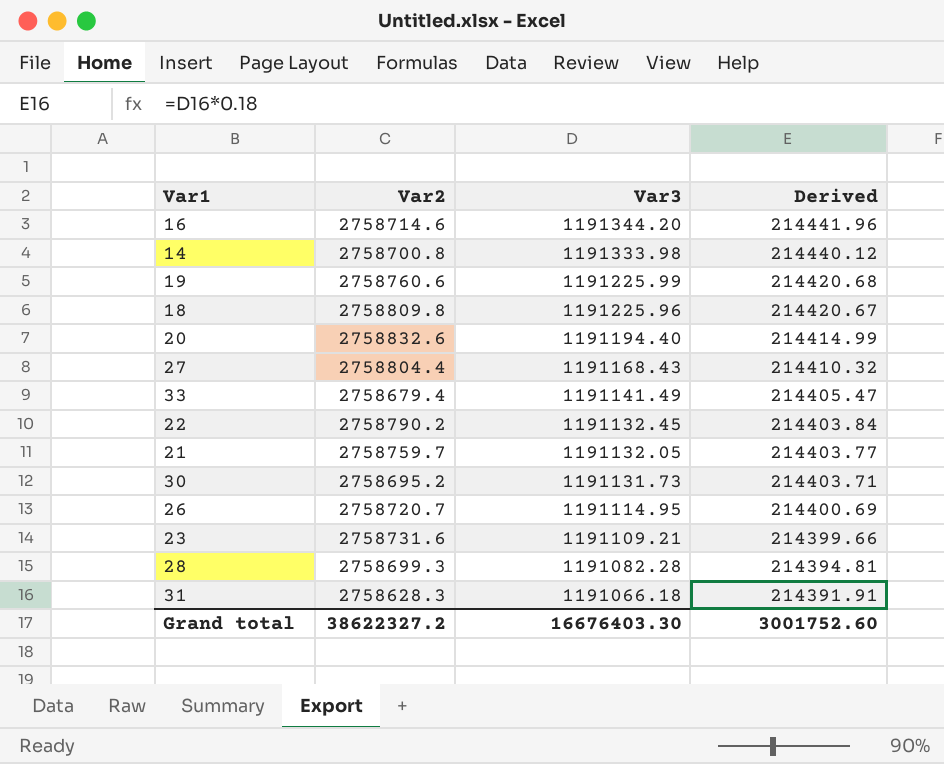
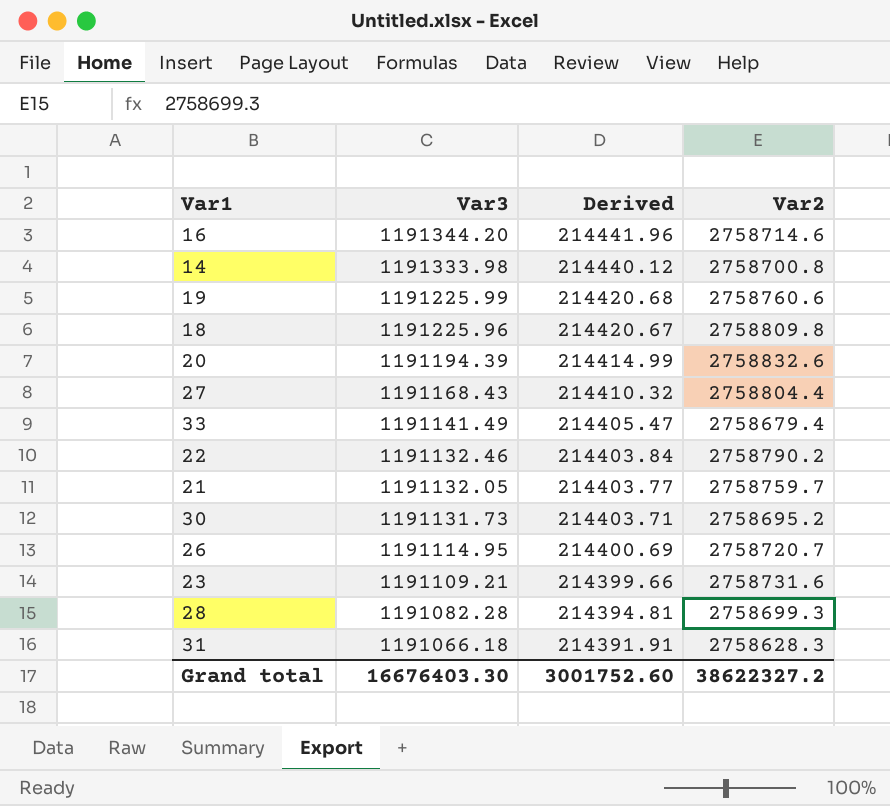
column Var2 | position: 2 -> 4
20 | Var3: 1191194.40 -> 1191194.39
22 | Var3: 1191132.45 -> 1191132.46

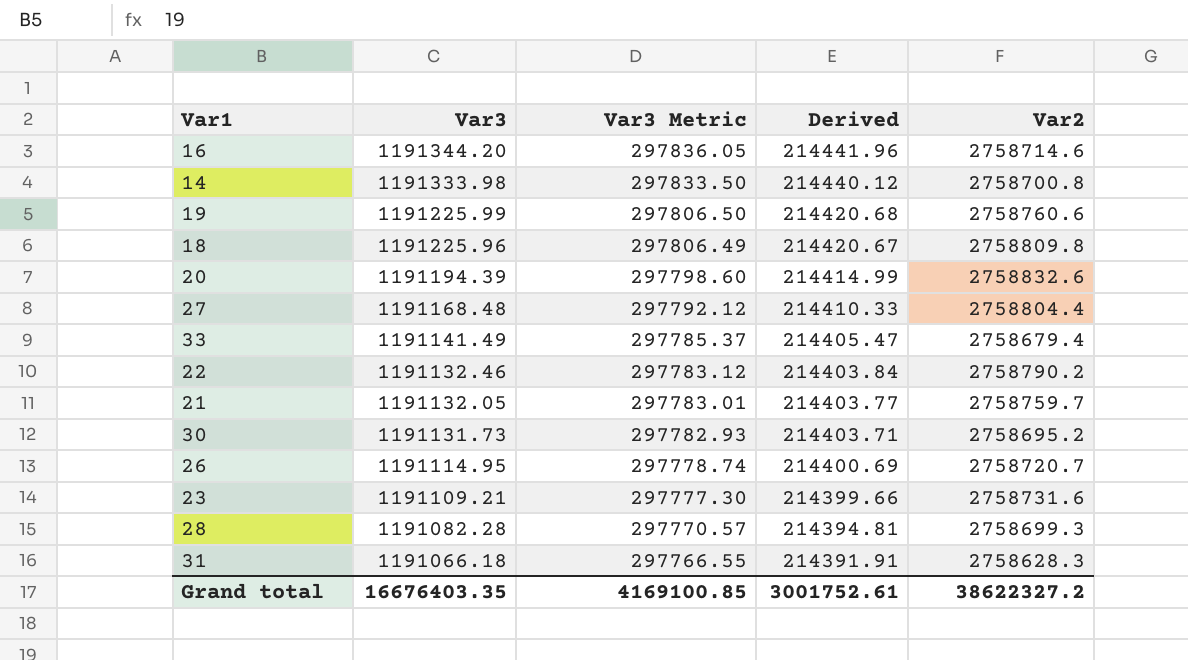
column Var3 Metric | formula: none -> [Var3] * 0.25
27 | Var3: 1191168.43 -> 1191168.48
27 | Derived: 214410.32 -> 214410.33
Grand total | Var3: 16676403.30 -> 16676403.35
Grand total | Derived: 3001752.60 -> 3001752.61

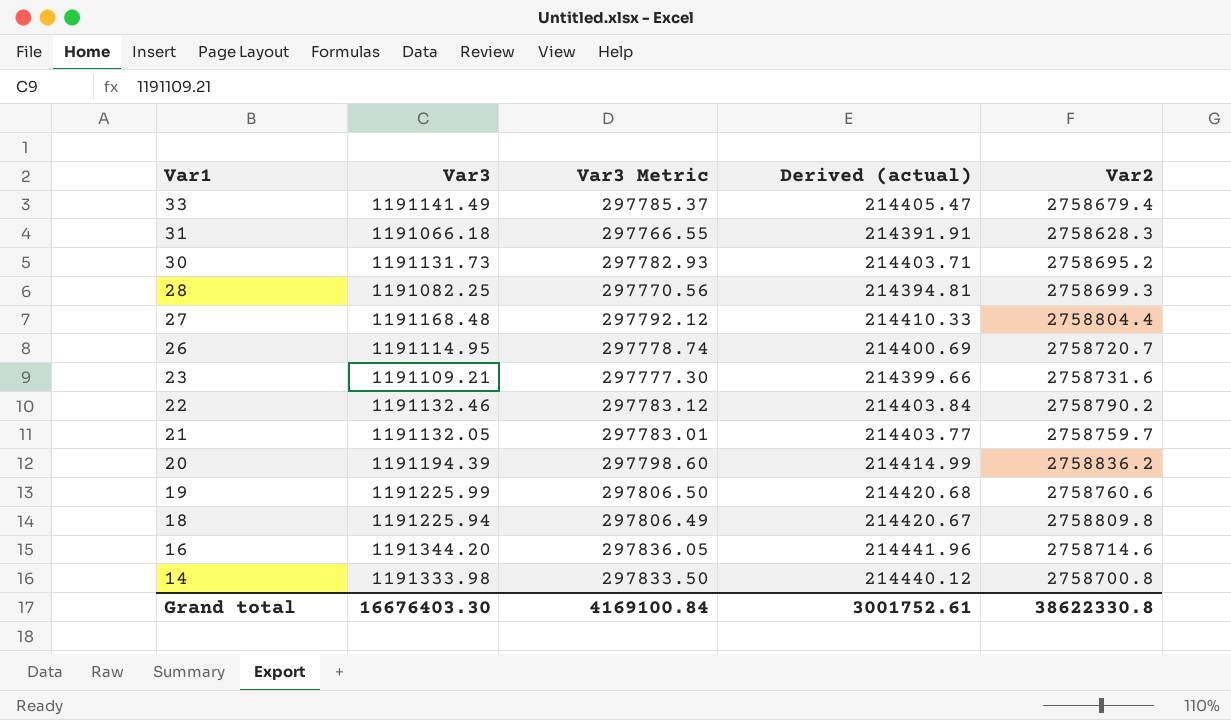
row order: Var3 descending -> Var1 descending
column name: Derived -> Derived (actual)
28 | Var3: 1191082.28 -> 1191082.25
28 | Var3 Metric: 297770.57 -> 297770.56
20 | Var2: 2758832.6 -> 2758836.2
18 | Var3: 1191225.96 -> 1191225.94
Grand total | Var3: 16676403.35 -> 16676403.30
Grand total | Var3 Metric: 4169100.85 -> 4169100.84
Grand total | Var2: 38622327.2 -> 38622330.8

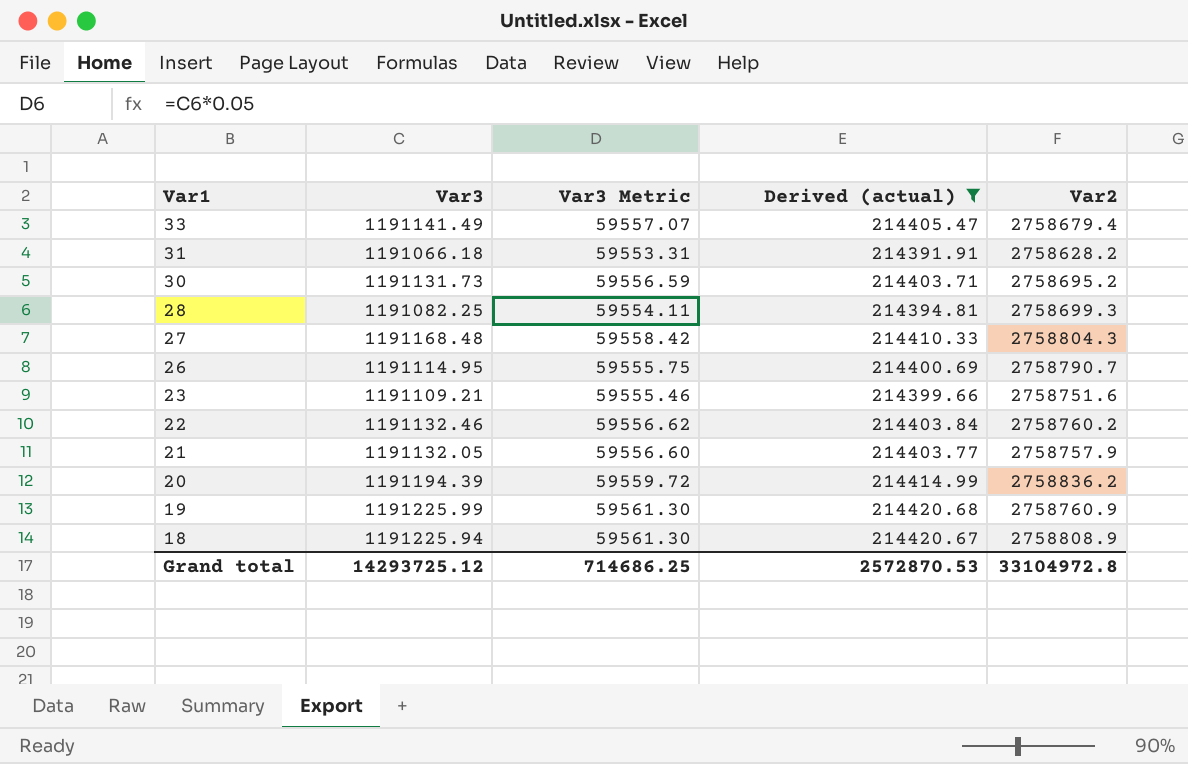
filter: none -> Derived (actual) <= 214420.68
column Var3 Metric | formula: [Var3] * 0.25 -> [Var3] * 0.05
31 | Var2: 2758628.3 -> 2758628.2
27 | Var2: 2758804.4 -> 2758804.3
26 | Var2: 2758720.7 -> 2758790.7
23 | Var2: 2758731.6 -> 2758751.6
22 | Var2: 2758790.2 -> 2758760.2
21 | Var2: 2758759.7 -> 2758757.9
19 | Var2: 2758760.6 -> 2758760.9
18 | Var2: 2758809.8 -> 2758808.9
Grand total | Var3: 16676403.30 -> 14293725.12
Grand total | Var3 Metric: 4169100.84 -> 714686.25
Grand total | Derived (actual): 3001752.61 -> 2572870.53
Grand total | Var2: 38622330.8 -> 33104972.8

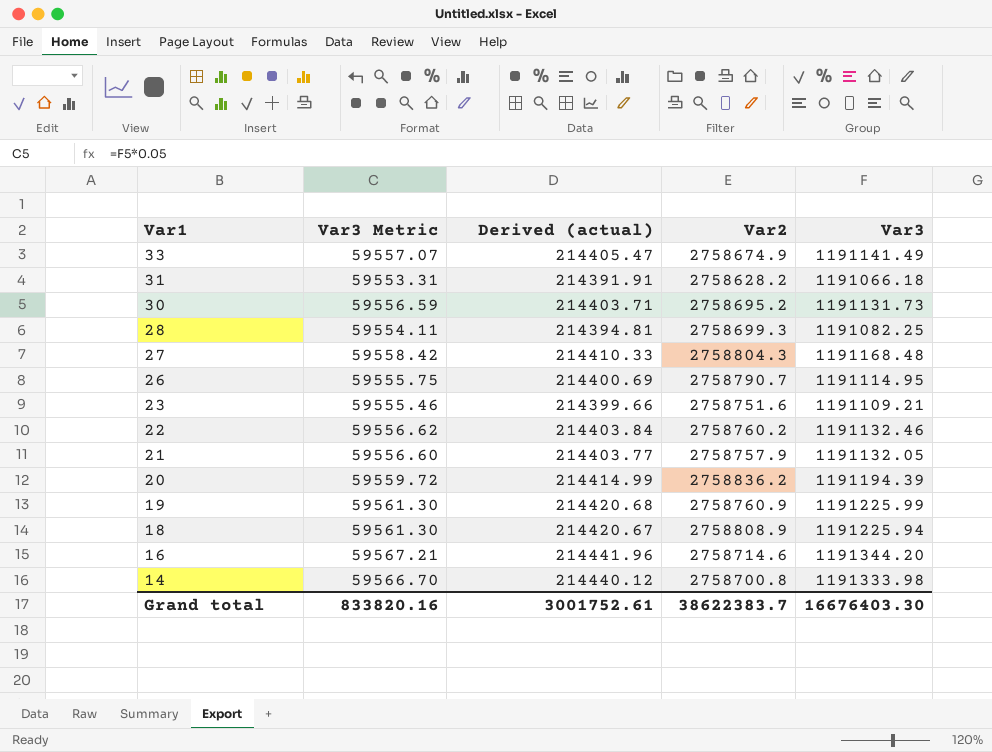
filter: Derived (actual) <= 214420.68 -> none
column Var3 | position: 2 -> 5
33 | Var2: 2758679.4 -> 2758674.9
Grand total | Var3 Metric: 714686.25 -> 833820.16
Grand total | Derived (actual): 2572870.53 -> 3001752.61
Grand total | Var2: 33104972.8 -> 38622383.7
Grand total | Var3: 14293725.12 -> 16676403.30

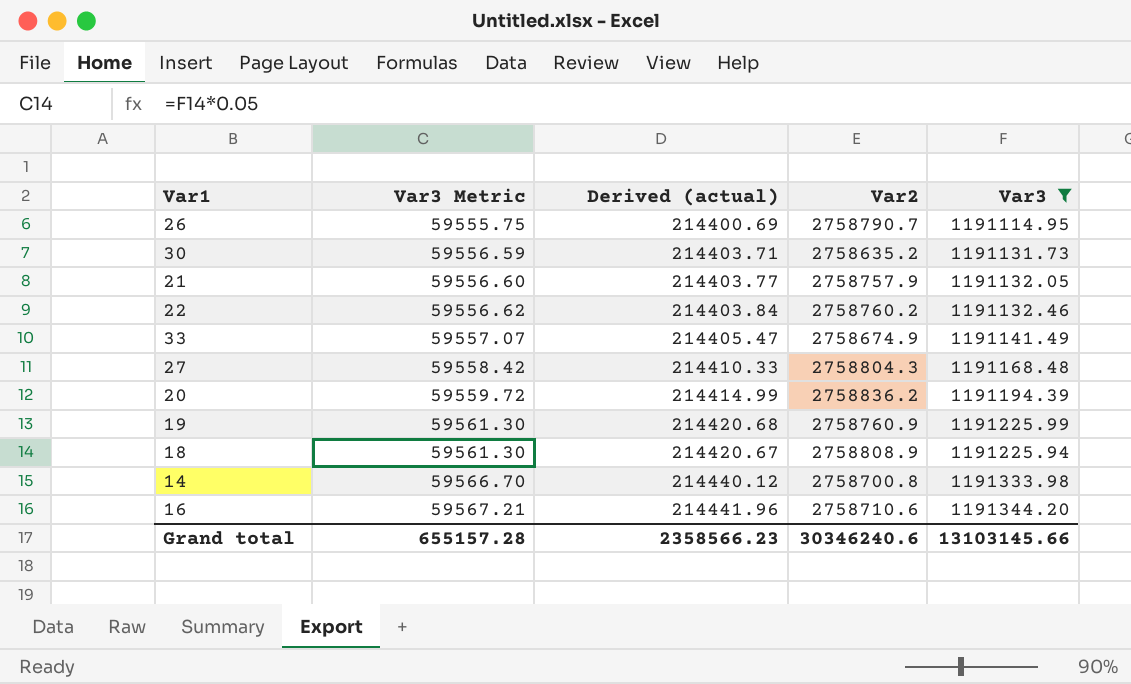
filter: none -> Var3 >= 1191114.95
row order: Var1 descending -> Var3 Metric ascending
30 | Var2: 2758695.2 -> 2758635.2
16 | Var2: 2758714.6 -> 2758710.6
Grand total | Var3 Metric: 833820.16 -> 655157.28
Grand total | Derived (actual): 3001752.61 -> 2358566.23
Grand total | Var2: 38622383.7 -> 30346240.6
Grand total | Var3: 16676403.30 -> 13103145.66

